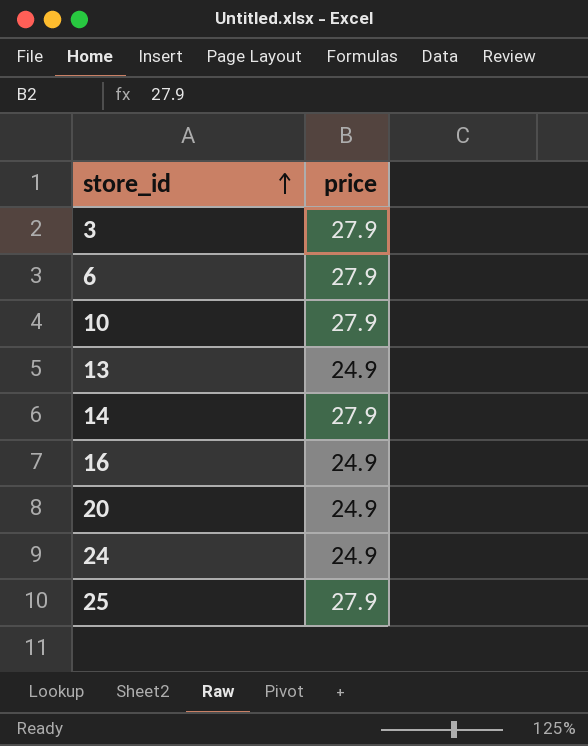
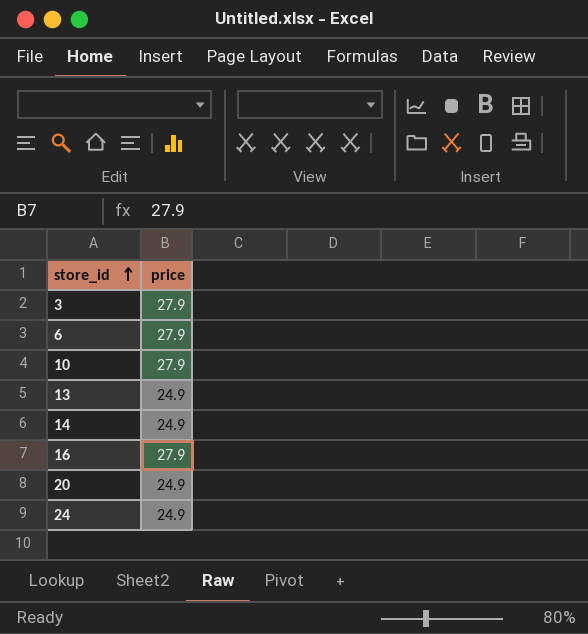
row 25: 27.9 -> none
14 | price: 27.9 -> 24.9
16 | price: 24.9 -> 27.9

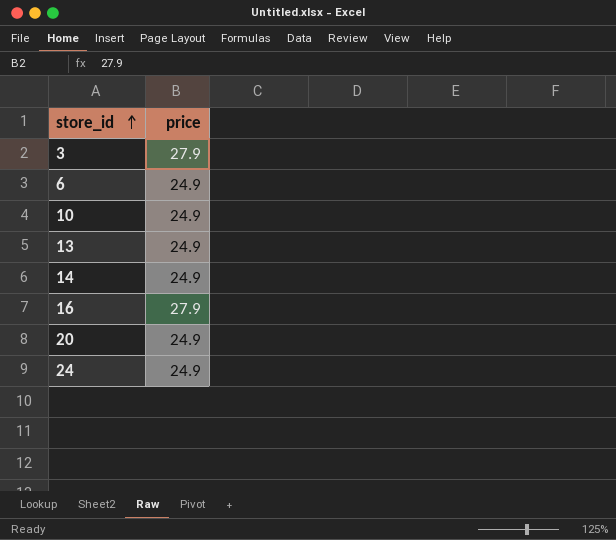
6 | price: 27.9 -> 24.9
10 | price: 27.9 -> 24.9

